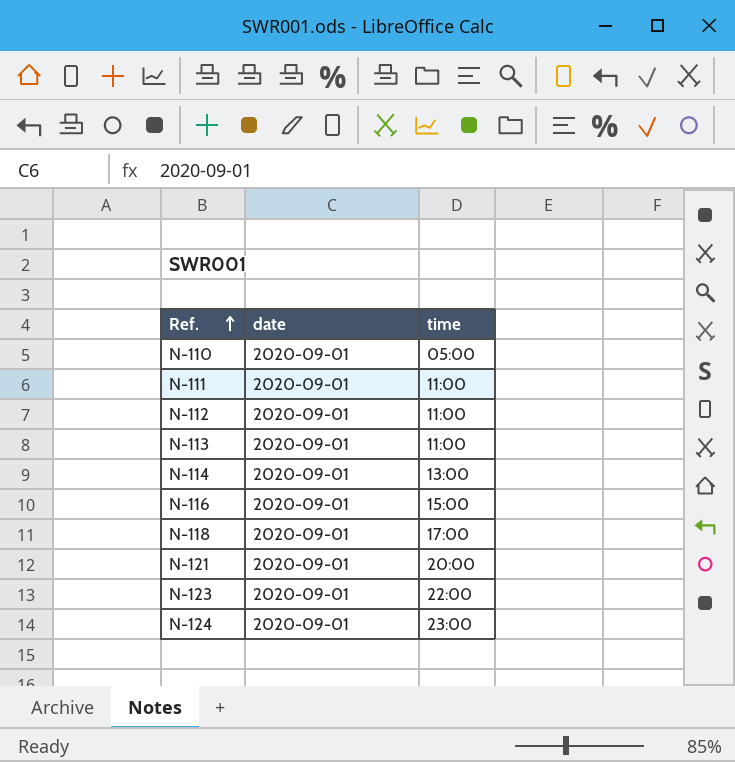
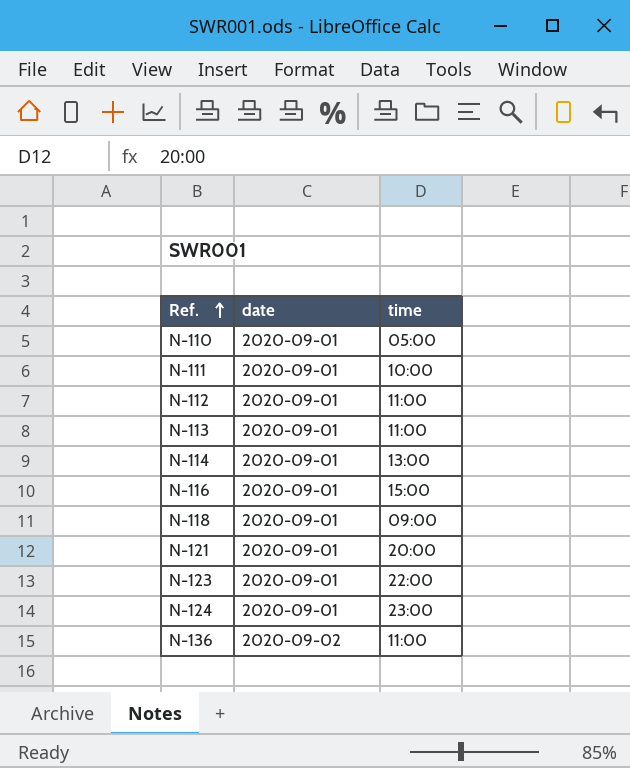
N-111 | time: 11:00 -> 10:00
N-118 | time: 17:00 -> 09:00
row N-136: none -> 2020-09-02 | 11:00

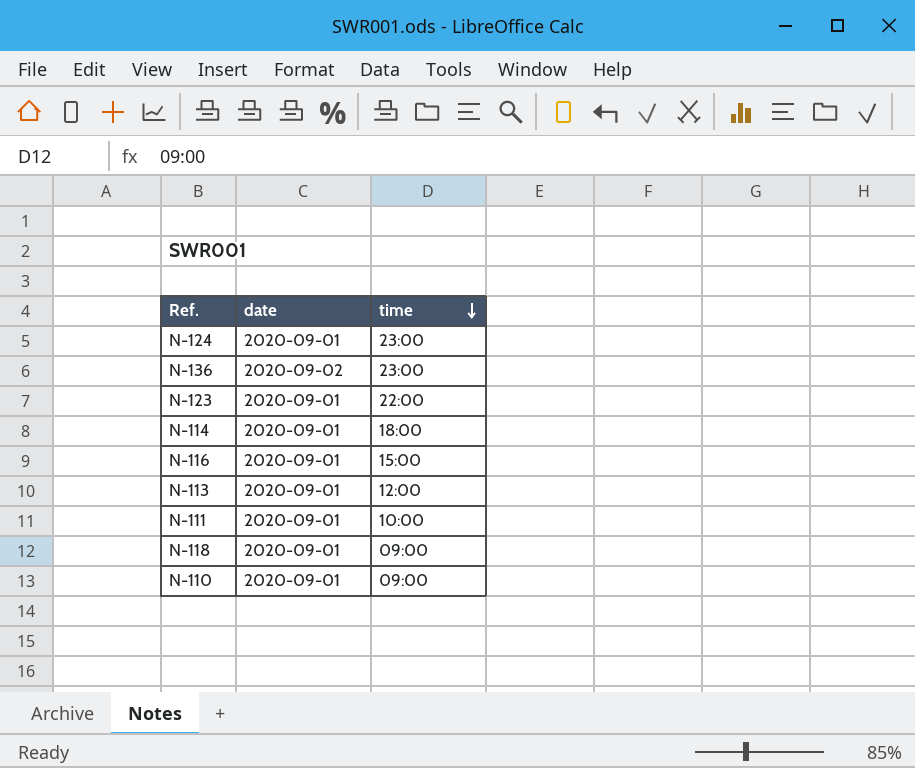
row order: Ref. ascending -> time descending
row N-112: 2020-09-01 | 11:00 -> none
row N-121: 2020-09-01 | 20:00 -> none
N-136 | time: 11:00 -> 23:00
N-114 | time: 13:00 -> 18:00
N-113 | time: 11:00 -> 12:00
N-110 | time: 05:00 -> 09:00

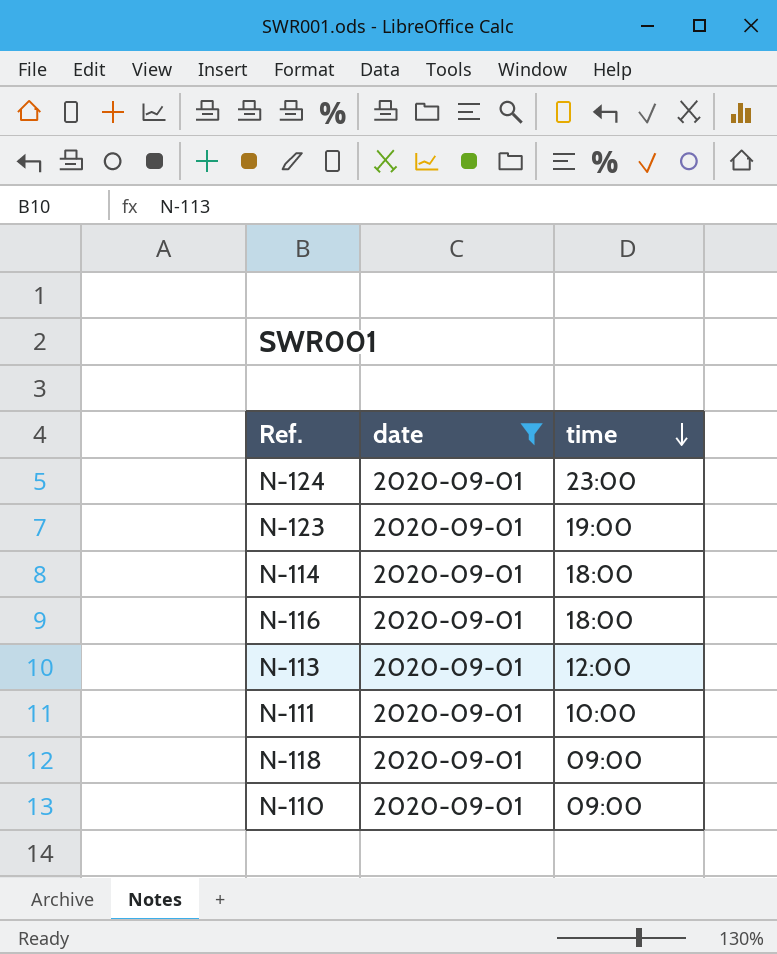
filter: none -> date = 2020-09-01
N-123 | time: 22:00 -> 19:00
N-116 | time: 15:00 -> 18:00

